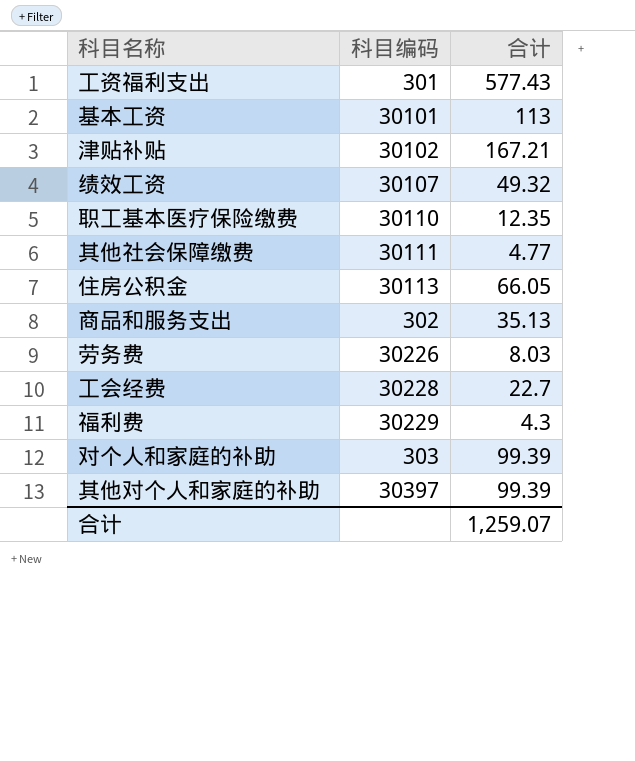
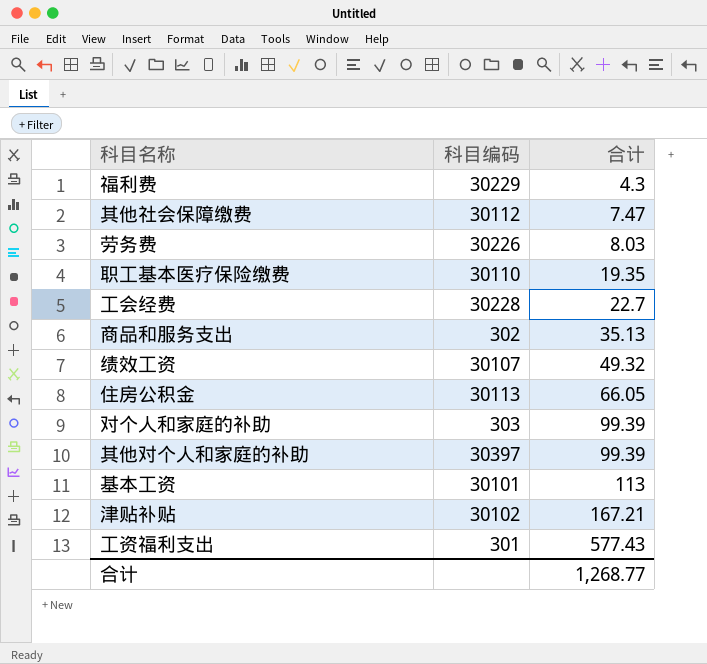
row order: none -> 合计 ascending
其他社会保障缴费 | 科目编码: 30111 -> 30112
其他社会保障缴费 | 合计: 4.77 -> 7.47
职工基本医疗保险缴费 | 合计: 12.35 -> 19.35
合计 | 合计: 1,259.07 -> 1,268.77

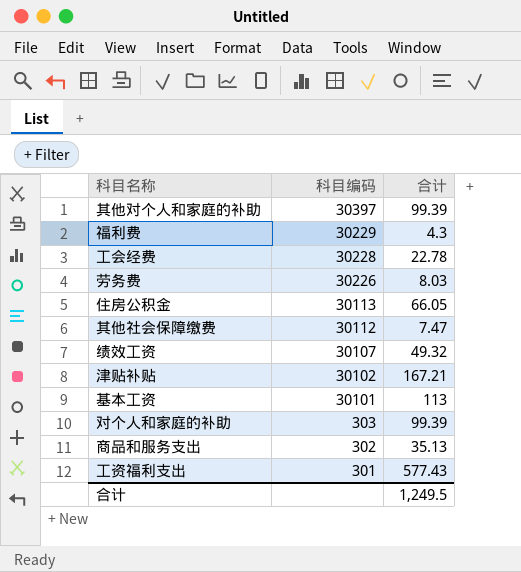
row order: 合计 ascending -> 科目编码 descending
row 职工基本医疗保险缴费: 30110 | 19.35 -> none
工会经费 | 合计: 22.7 -> 22.78
合计 | 合计: 1,268.77 -> 1,249.5

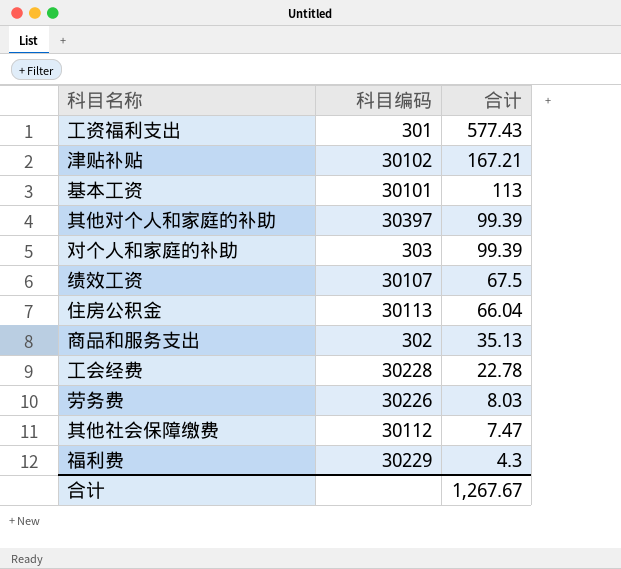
row order: 科目编码 descending -> 合计 descending
绩效工资 | 合计: 49.32 -> 67.5
住房公积金 | 合计: 66.05 -> 66.04
合计 | 合计: 1,249.5 -> 1,267.67

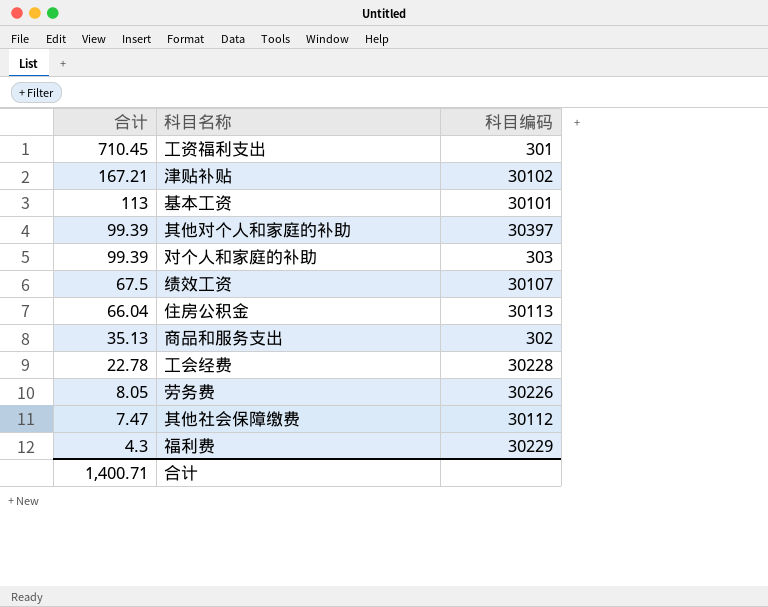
column 合计 | position: 3 -> 1
工资福利支出 | 合计: 577.43 -> 710.45
劳务费 | 合计: 8.03 -> 8.05
合计 | 合计: 1,267.67 -> 1,400.71

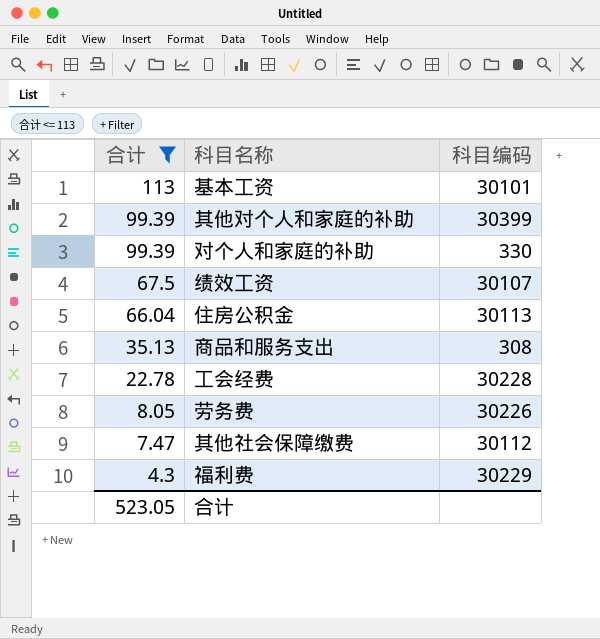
filter: none -> 合计 <= 113
其他对个人和家庭的补助 | 科目编码: 30397 -> 30399
对个人和家庭的补助 | 科目编码: 303 -> 330
商品和服务支出 | 科目编码: 302 -> 308
合计 | 合计: 1,400.71 -> 523.05

